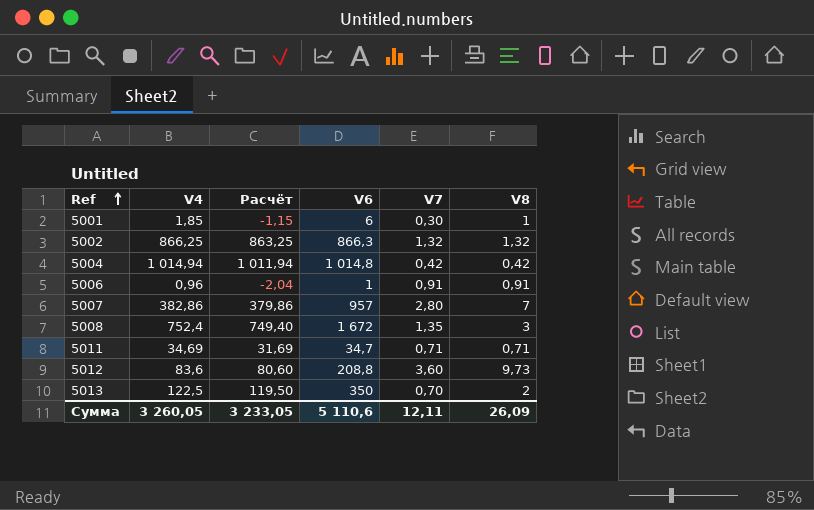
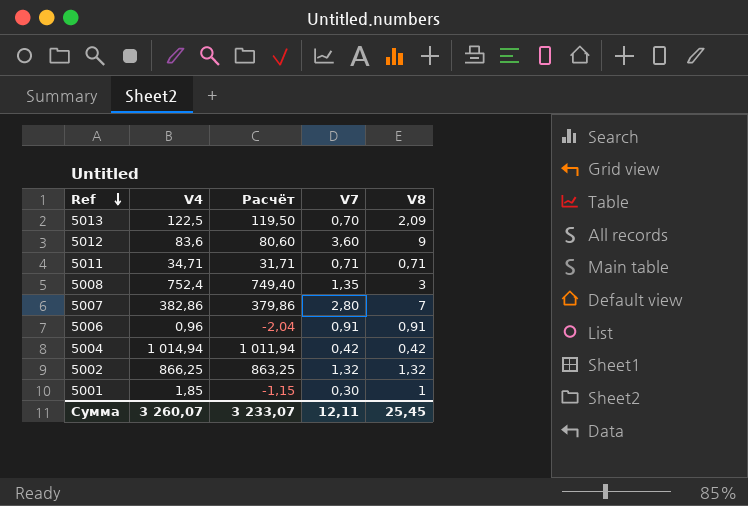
row order: Ref ascending -> Ref descending
column V6 | position: 4 -> none
5013 | V8: 2 -> 2,09
5012 | V8: 9,73 -> 9
5011 | V4: 34,69 -> 34,71
5011 | Расчёт: 31,69 -> 31,71
Сумма | V4: 3 260,05 -> 3 260,07
Сумма | Расчёт: 3 233,05 -> 3 233,07
Сумма | V8: 26,09 -> 25,45

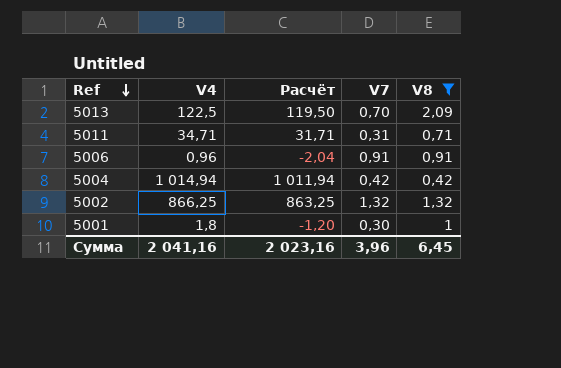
filter: none -> V8 <= 2,09
5011 | V7: 0,71 -> 0,31
5001 | V4: 1,85 -> 1,8
5001 | Расчёт: -1,15 -> -1,20
Сумма | V4: 3 260,07 -> 2 041,16
Сумма | Расчёт: 3 233,07 -> 2 023,16
Сумма | V7: 12,11 -> 3,96
Сумма | V8: 25,45 -> 6,45

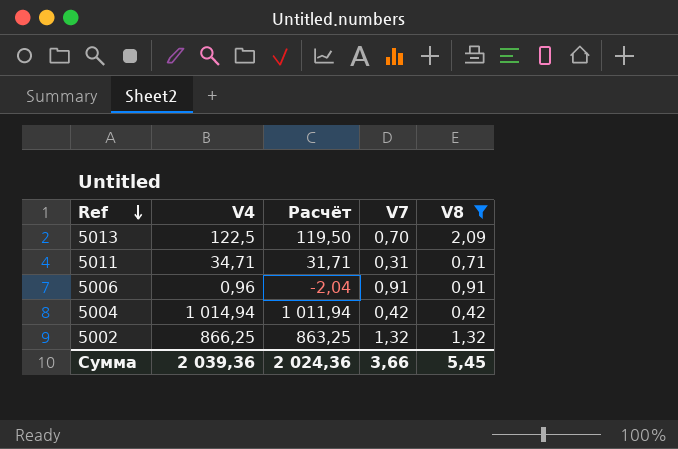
row 5001: 1,8 | -1,20 | 0,30 | 1 -> none
Сумма | V4: 2 041,16 -> 2 039,36
Сумма | Расчёт: 2 023,16 -> 2 024,36
Сумма | V7: 3,96 -> 3,66
Сумма | V8: 6,45 -> 5,45

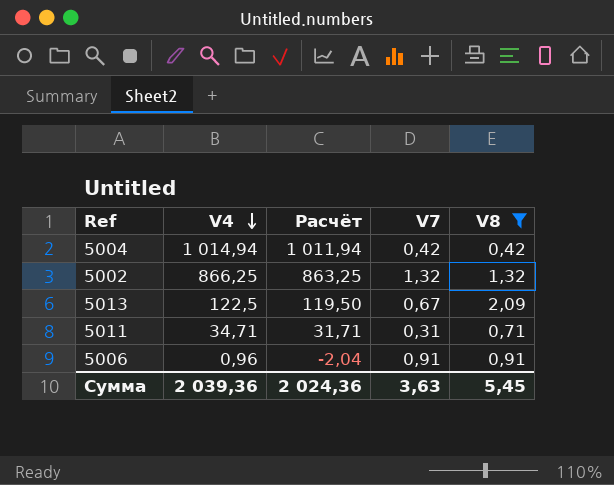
row order: Ref descending -> V4 descending
5013 | V7: 0,70 -> 0,67
Сумма | V7: 3,66 -> 3,63

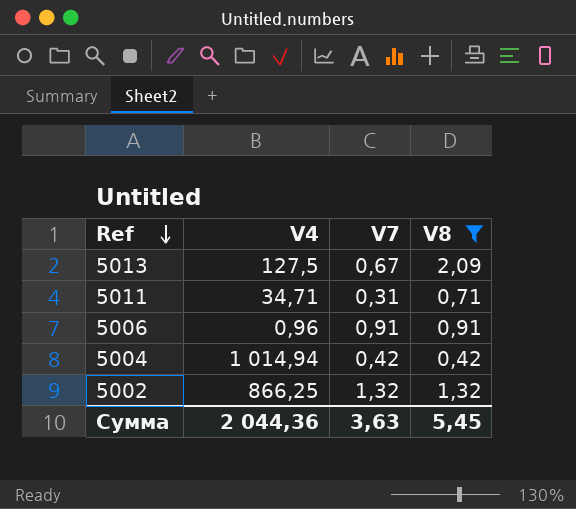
row order: V4 descending -> Ref descending
column Расчёт | formula: [V4] - 3 -> none
5013 | V4: 122,5 -> 127,5
Сумма | V4: 2 039,36 -> 2 044,36

